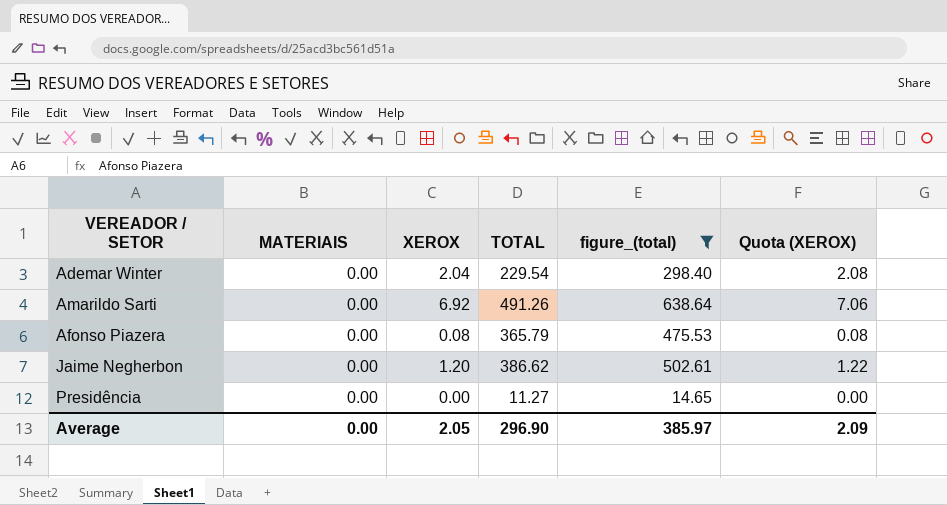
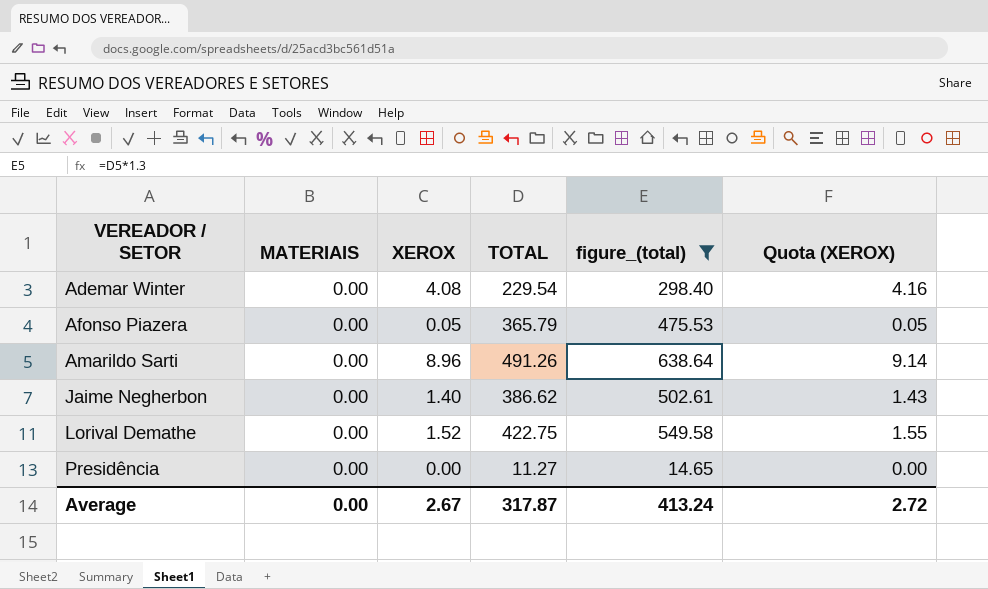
row order: none -> VEREADOR / SETOR ascending
Ademar Winter | XEROX: 2.04 -> 4.08
Ademar Winter | Quota (XEROX): 2.08 -> 4.16
Afonso Piazera | XEROX: 0.08 -> 0.05
Afonso Piazera | Quota (XEROX): 0.08 -> 0.05
Amarildo Sarti | XEROX: 6.92 -> 8.96
Amarildo Sarti | Quota (XEROX): 7.06 -> 9.14
Jaime Negherbon | XEROX: 1.20 -> 1.40
Jaime Negherbon | Quota (XEROX): 1.22 -> 1.43
row Lorival Demathe: none -> 0.00 | 1.52 | 422.75 | 549.58 | 1.55
Average | XEROX: 2.05 -> 2.67
Average | TOTAL: 296.90 -> 317.87
Average | figure_(total): 385.97 -> 413.24
Average | Quota (XEROX): 2.09 -> 2.72

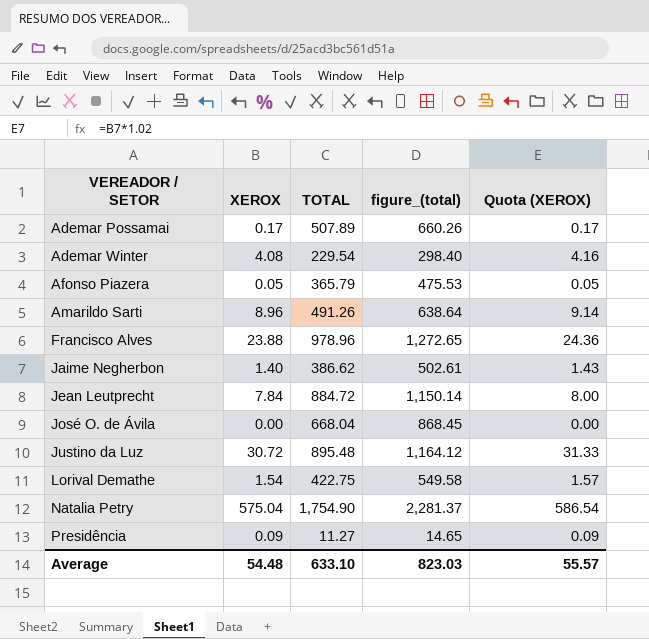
filter: figure_(total) <= 638.64 -> none
column MATERIAIS | position: 2 -> none
Lorival Demathe | XEROX: 1.52 -> 1.54
Lorival Demathe | Quota (XEROX): 1.55 -> 1.57
Presidência | XEROX: 0.00 -> 0.09
Presidência | Quota (XEROX): 0.00 -> 0.09
Average | XEROX: 2.67 -> 54.48
Average | TOTAL: 317.87 -> 633.10
Average | figure_(total): 413.24 -> 823.03
Average | Quota (XEROX): 2.72 -> 55.57

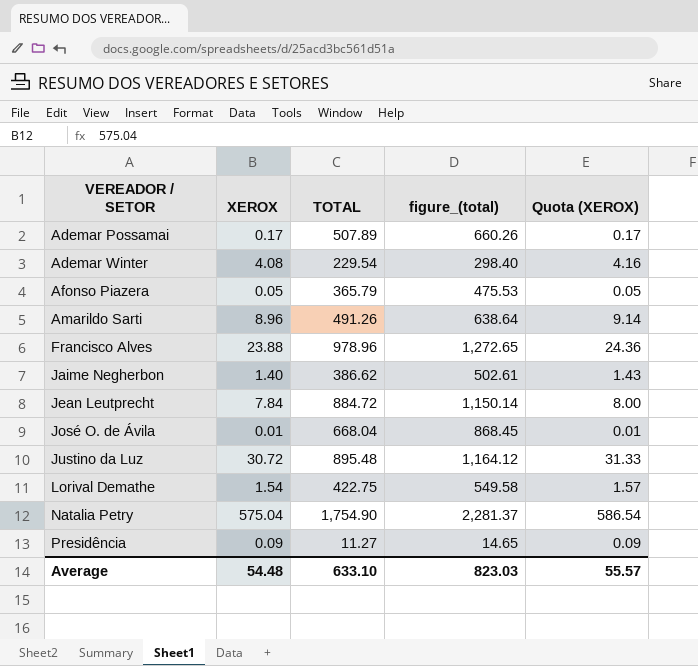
José O. de Ávila | XEROX: 0.00 -> 0.01
José O. de Ávila | Quota (XEROX): 0.00 -> 0.01

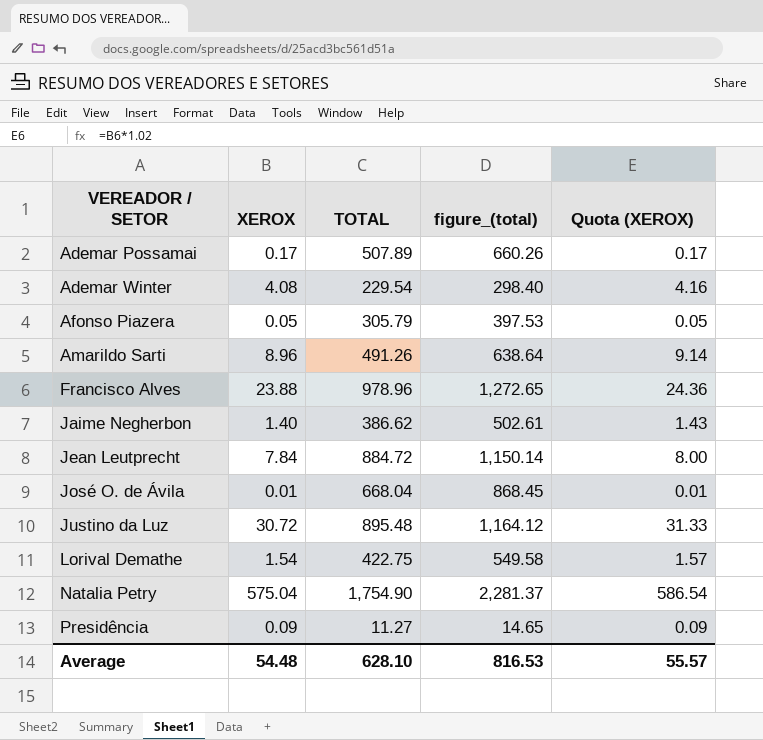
Afonso Piazera | TOTAL: 365.79 -> 305.79
Afonso Piazera | figure_(total): 475.53 -> 397.53
Average | TOTAL: 633.10 -> 628.10
Average | figure_(total): 823.03 -> 816.53

